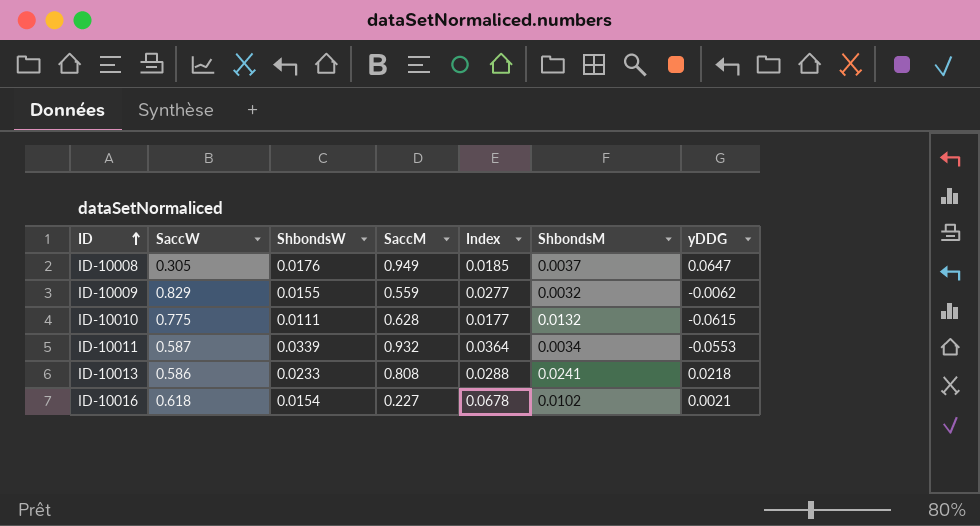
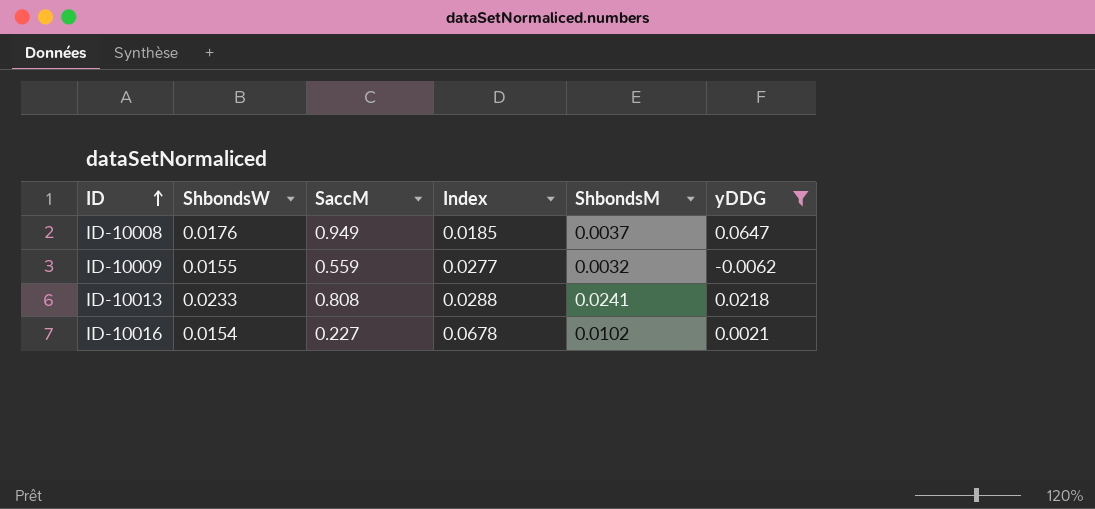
filter: none -> yDDG >= -0.0062
column SaccW | position: 2 -> none

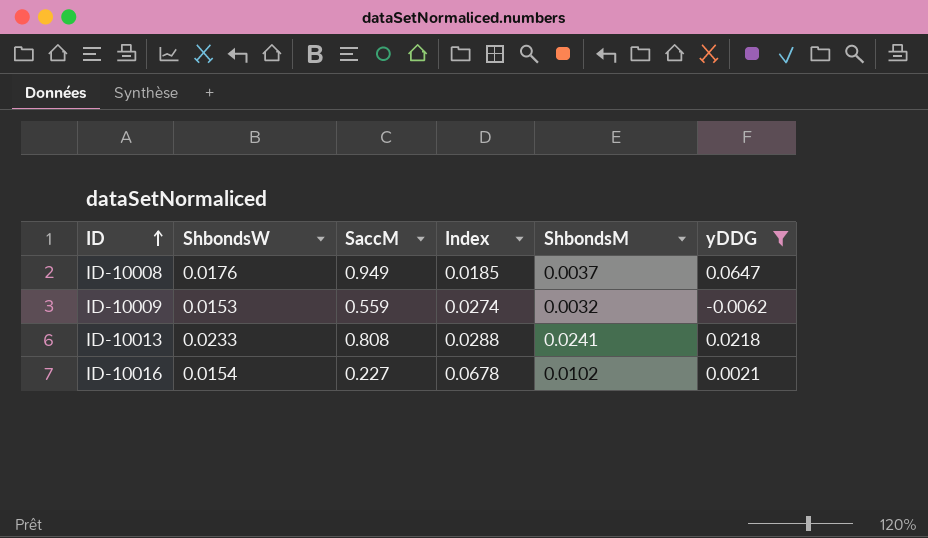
ID-10009 | ShbondsW: 0.0155 -> 0.0153
ID-10009 | Index: 0.0277 -> 0.0274

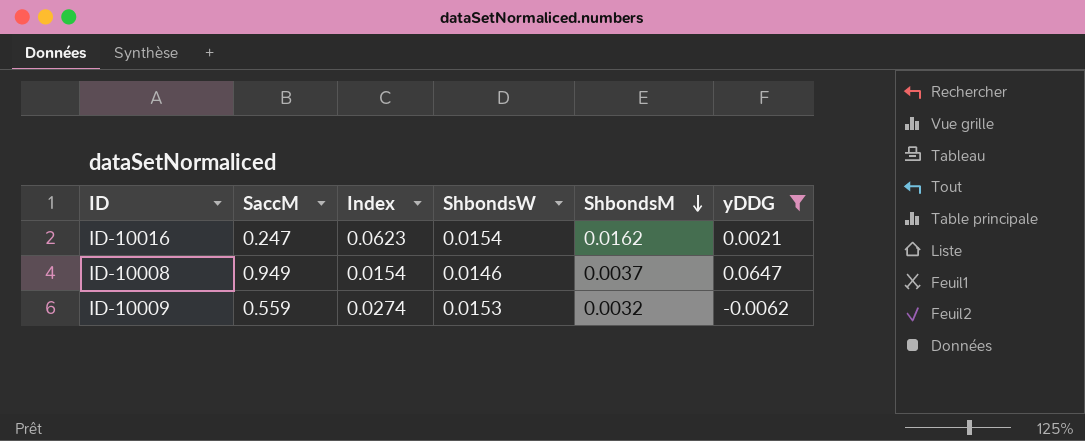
row order: ID ascending -> ShbondsM descending
column ShbondsW | position: 2 -> 4
row ID-10013: 0.0233 | 0.808 | 0.0288 | 0.0241 | 0.0218 -> none
ID-10016 | SaccM: 0.227 -> 0.247
ID-10016 | Index: 0.0678 -> 0.0623
ID-10016 | ShbondsM: 0.0102 -> 0.0162
ID-10008 | Index: 0.0185 -> 0.0154
ID-10008 | ShbondsW: 0.0176 -> 0.0146

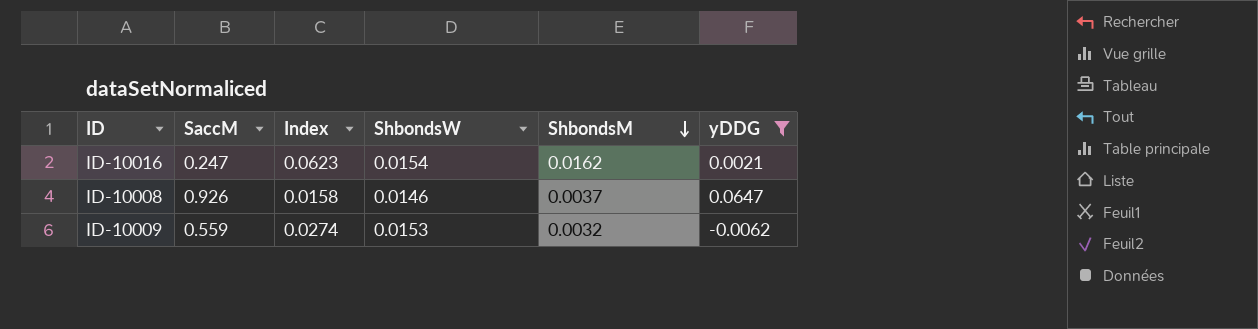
ID-10008 | SaccM: 0.949 -> 0.926
ID-10008 | Index: 0.0154 -> 0.0158

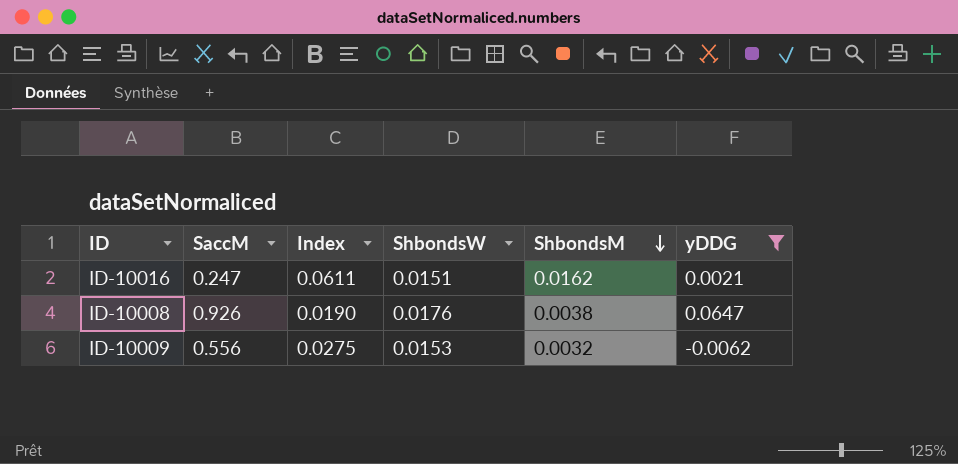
ID-10016 | Index: 0.0623 -> 0.0611
ID-10016 | ShbondsW: 0.0154 -> 0.0151
ID-10008 | Index: 0.0158 -> 0.0190
ID-10008 | ShbondsW: 0.0146 -> 0.0176
ID-10008 | ShbondsM: 0.0037 -> 0.0038
ID-10009 | SaccM: 0.559 -> 0.556
ID-10009 | Index: 0.0274 -> 0.0275

